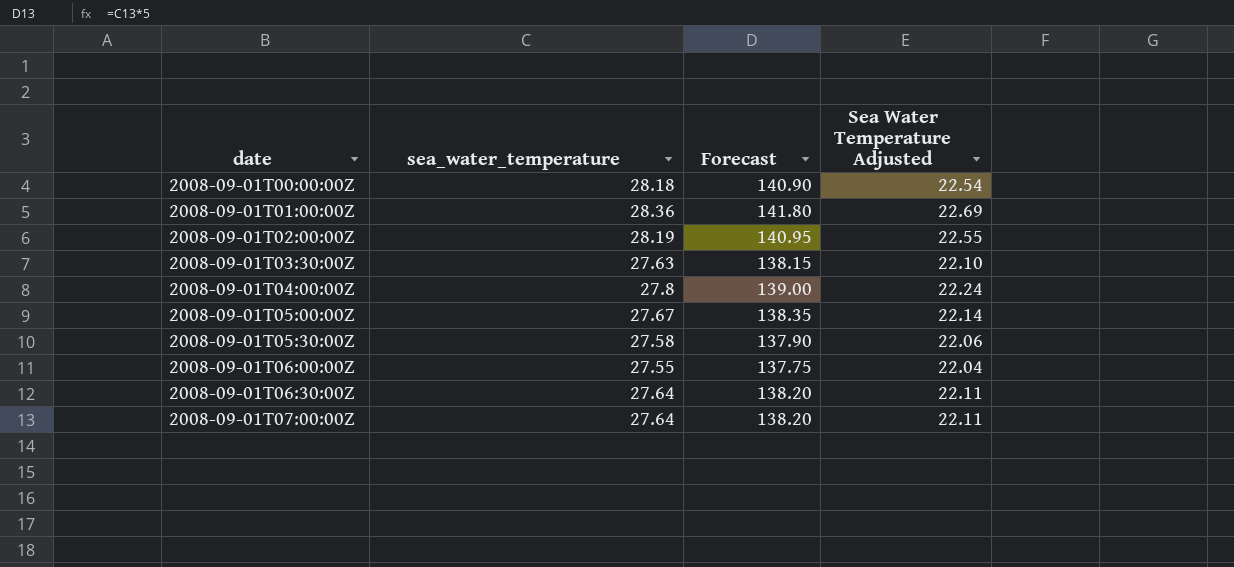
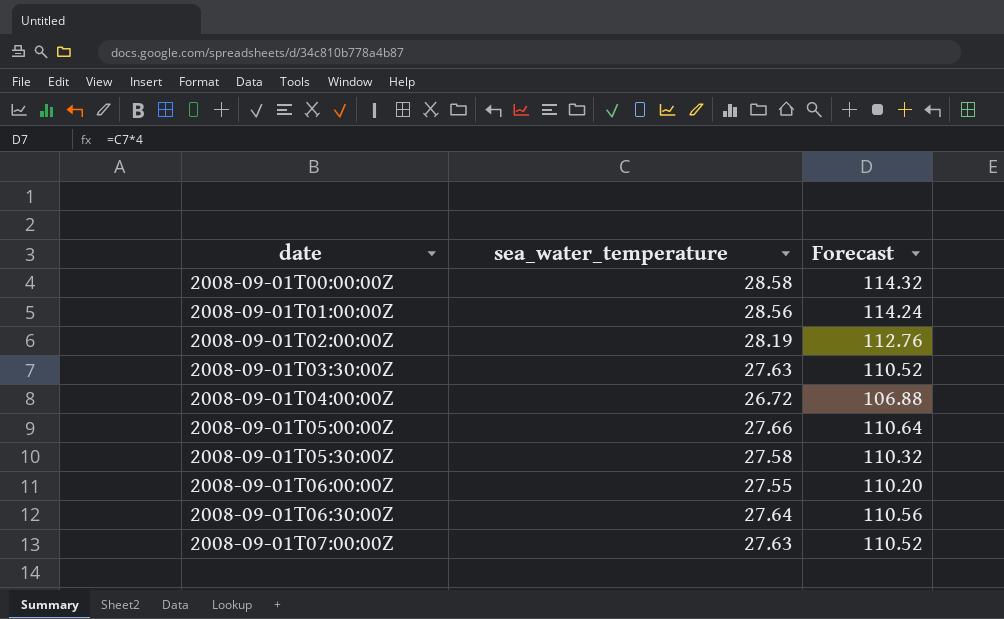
column Sea Water Temperature Adjusted | formula: [sea_water_temperature] * 0.8 -> none
column Forecast | formula: [sea_water_temperature] * 5 -> [sea_water_temperature] * 4
2008-09-01T00:00:00Z | sea_water_temperature: 28.18 -> 28.58
2008-09-01T01:00:00Z | sea_water_temperature: 28.36 -> 28.56
2008-09-01T04:00:00Z | sea_water_temperature: 27.8 -> 26.72
2008-09-01T05:00:00Z | sea_water_temperature: 27.67 -> 27.66
2008-09-01T07:00:00Z | sea_water_temperature: 27.64 -> 27.63

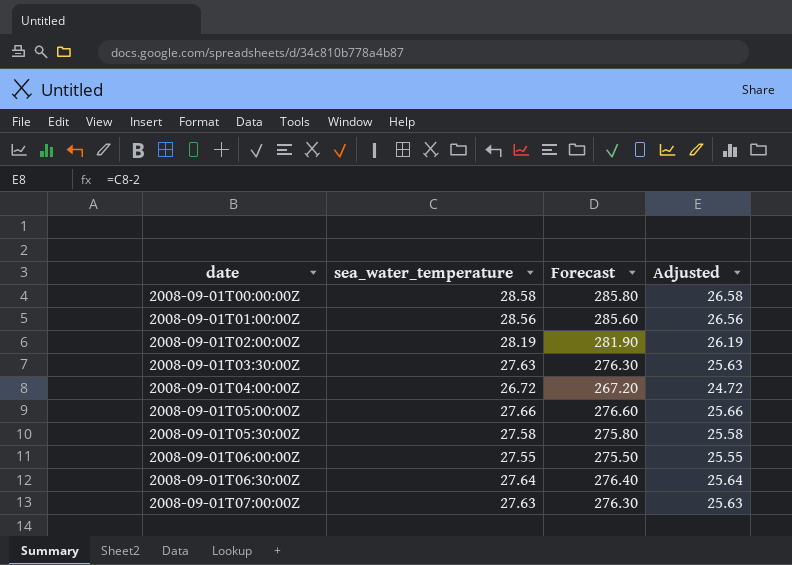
column Forecast | formula: [sea_water_temperature] * 4 -> [sea_water_temperature] * 10
column Adjusted | formula: none -> [sea_water_temperature] - 2

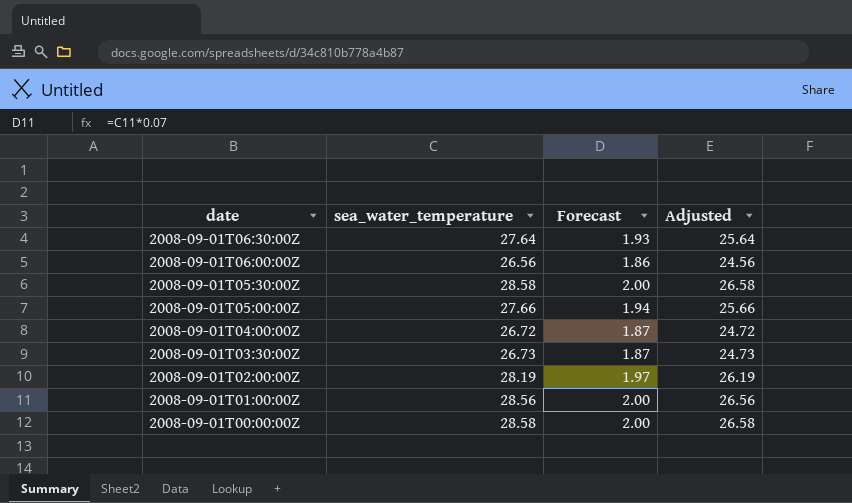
row order: date ascending -> date descending
column Forecast | formula: [sea_water_temperature] * 10 -> [sea_water_temperature] * 0.07
row 2008-09-01T07:00:00Z: 27.63 | 276.30 | 25.63 -> none
2008-09-01T06:00:00Z | sea_water_temperature: 27.55 -> 26.56
2008-09-01T06:00:00Z | Adjusted: 25.55 -> 24.56
2008-09-01T05:30:00Z | sea_water_temperature: 27.58 -> 28.58
2008-09-01T05:30:00Z | Adjusted: 25.58 -> 26.58
2008-09-01T03:30:00Z | sea_water_temperature: 27.63 -> 26.73
2008-09-01T03:30:00Z | Adjusted: 25.63 -> 24.73

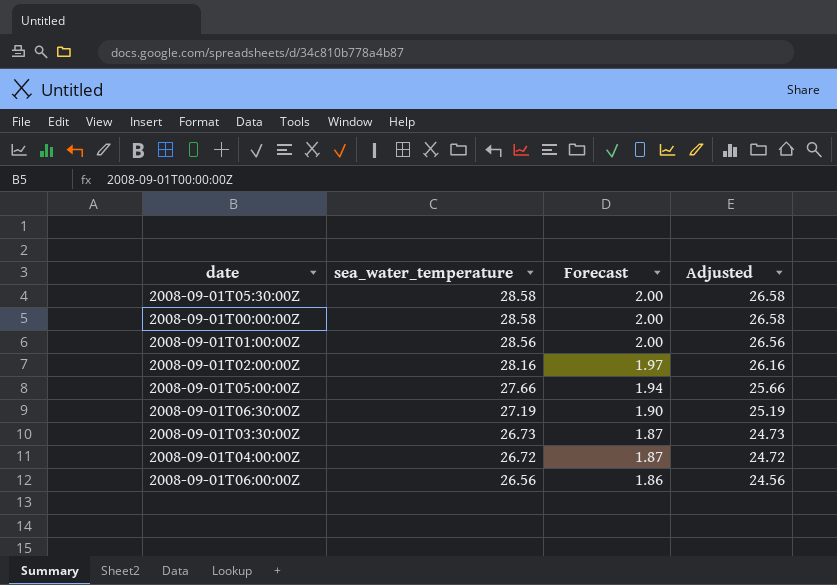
row order: date descending -> sea_water_temperature descending
2008-09-01T02:00:00Z | sea_water_temperature: 28.19 -> 28.16
2008-09-01T02:00:00Z | Adjusted: 26.19 -> 26.16
2008-09-01T06:30:00Z | sea_water_temperature: 27.64 -> 27.19
2008-09-01T06:30:00Z | Forecast: 1.93 -> 1.90
2008-09-01T06:30:00Z | Adjusted: 25.64 -> 25.19

